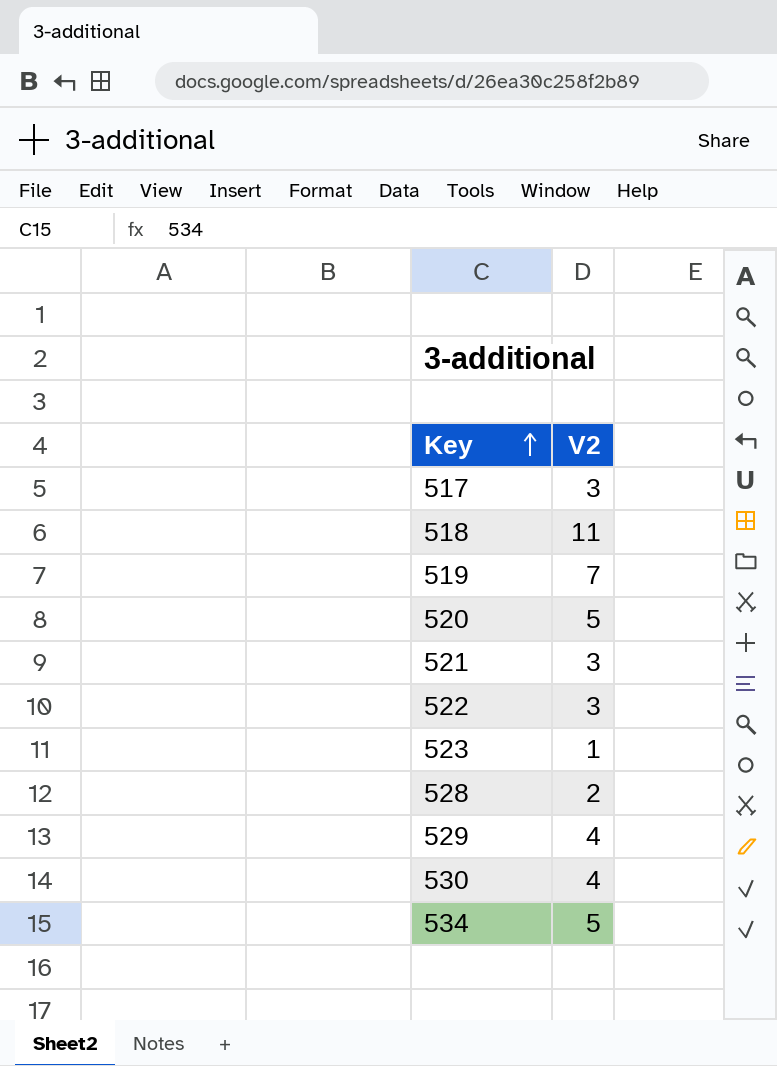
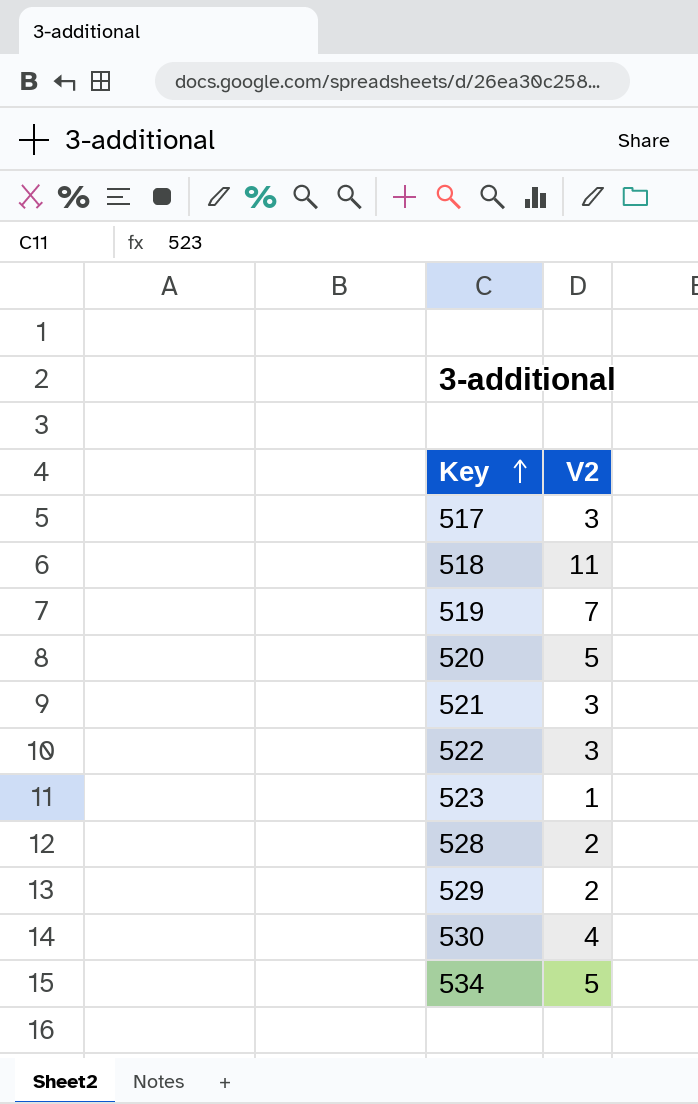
529 | V2: 4 -> 2

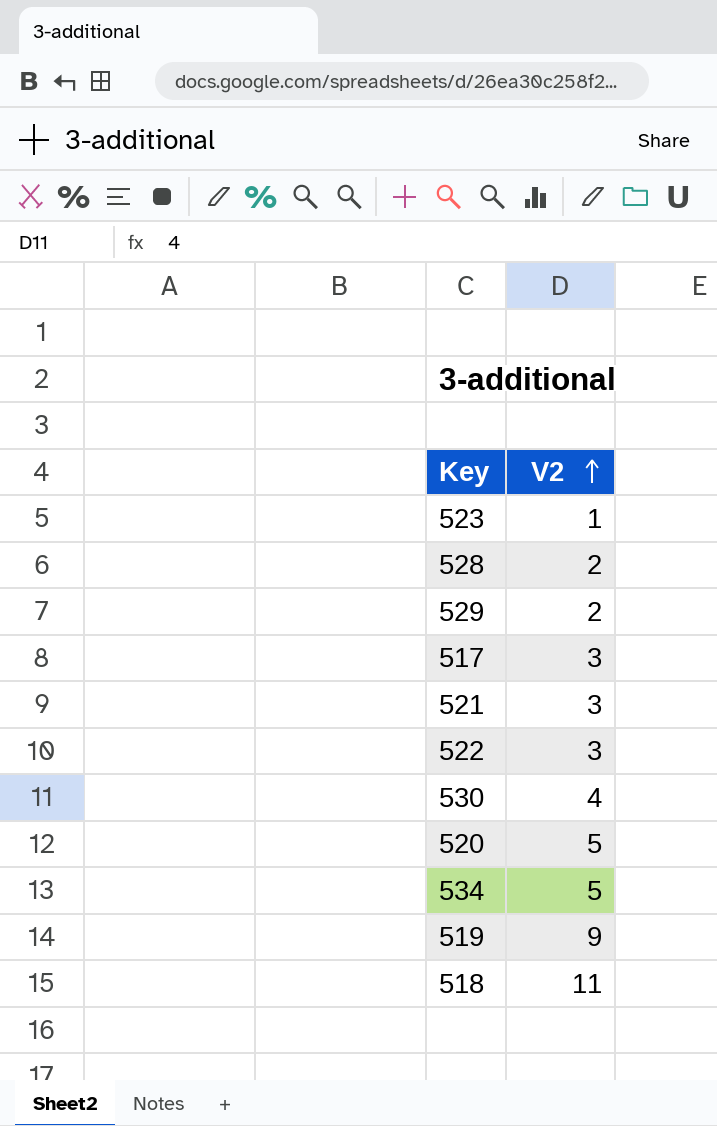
row order: Key ascending -> V2 ascending
519 | V2: 7 -> 9

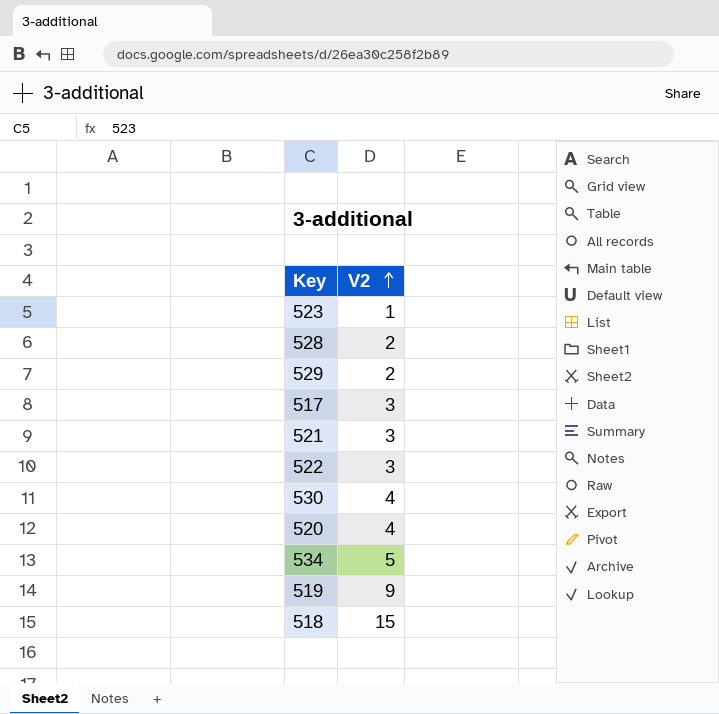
520 | V2: 5 -> 4
518 | V2: 11 -> 15

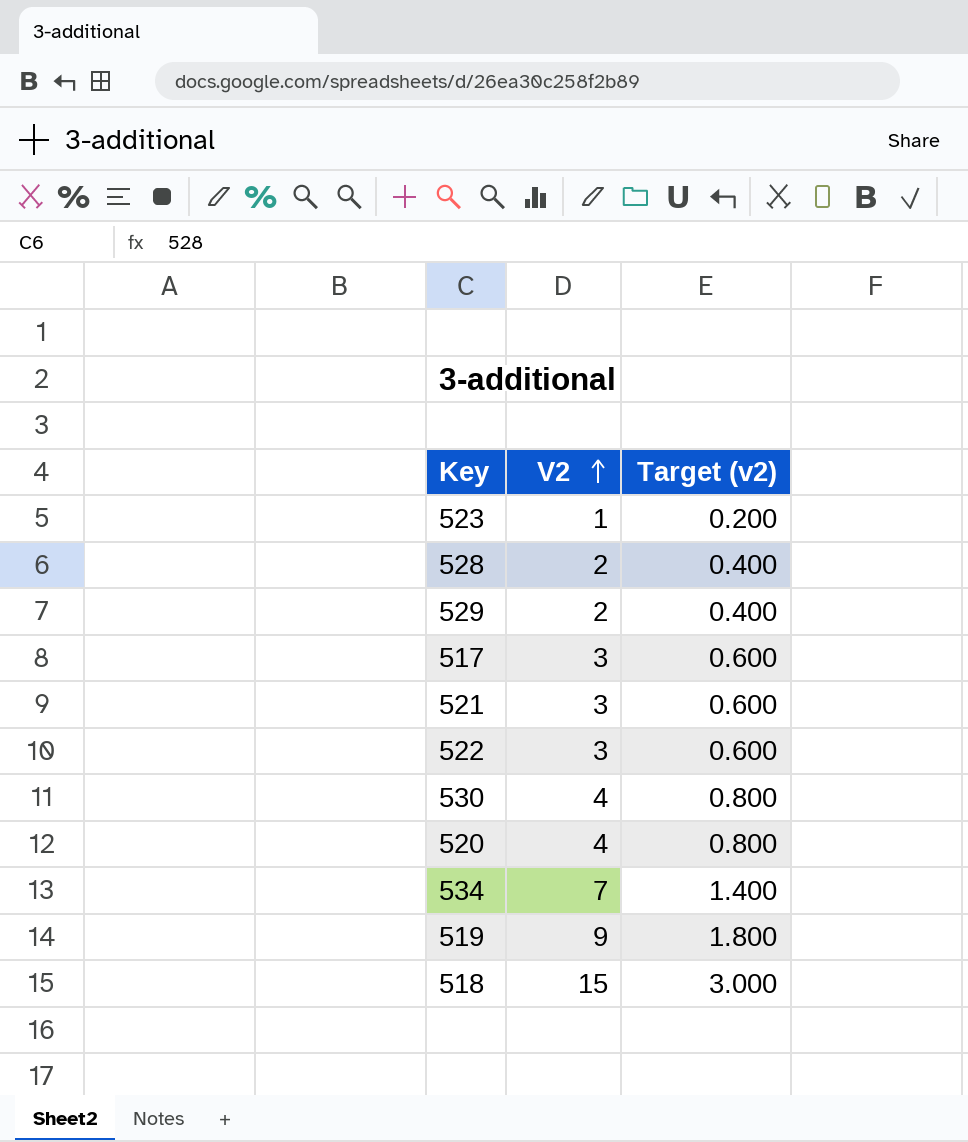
column Target (v2) | formula: none -> [V2] * 0.2
534 | V2: 5 -> 7

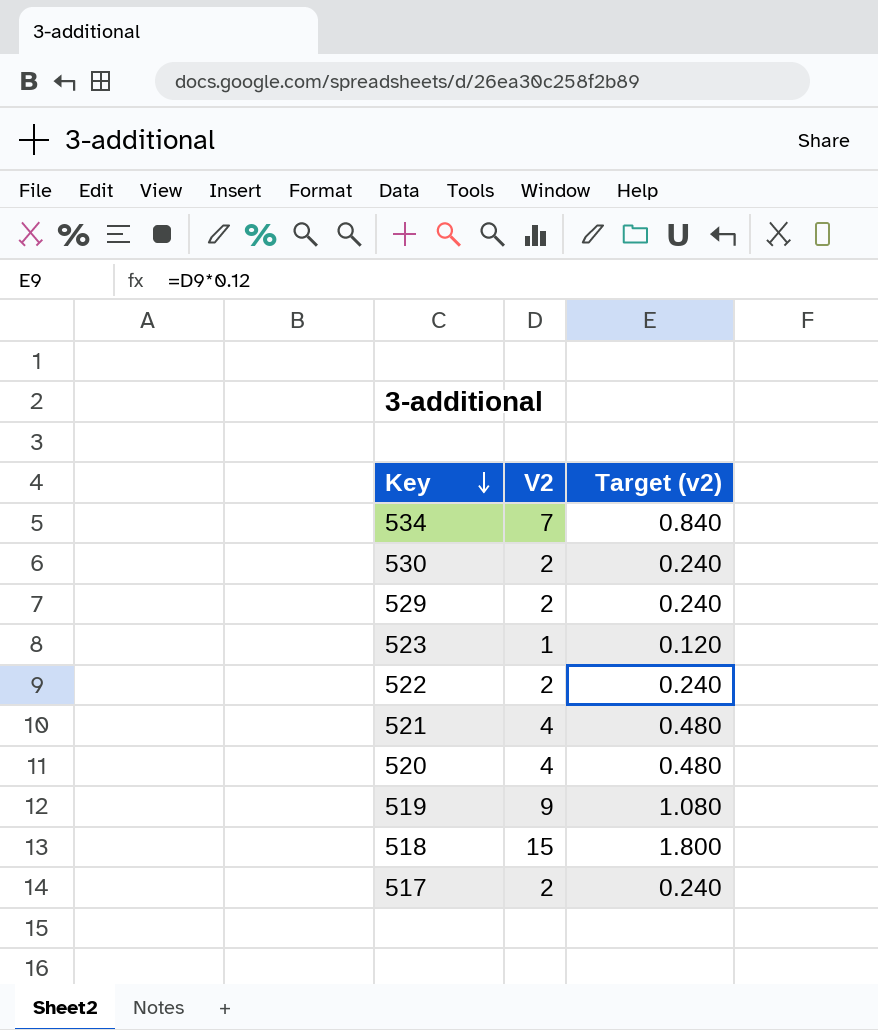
row order: V2 ascending -> Key descending
column Target (v2) | formula: [V2] * 0.2 -> [V2] * 0.12
row 528: 2 | 0.400 -> none
530 | V2: 4 -> 2
522 | V2: 3 -> 2
521 | V2: 3 -> 4
517 | V2: 3 -> 2

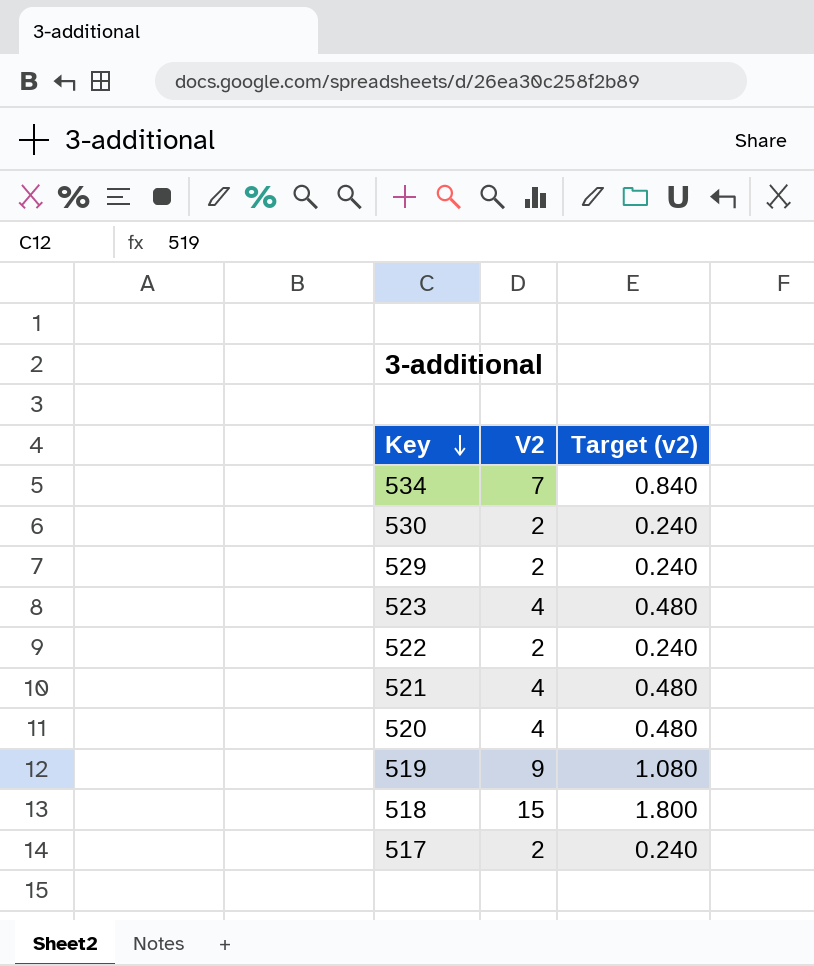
523 | V2: 1 -> 4
523 | Target (v2): 0.120 -> 0.480

